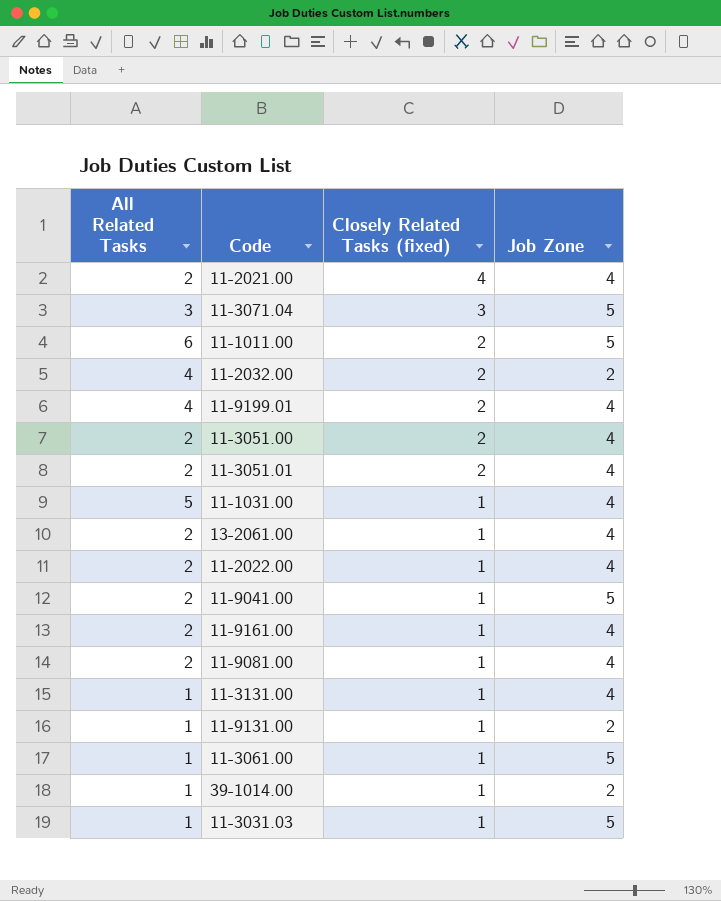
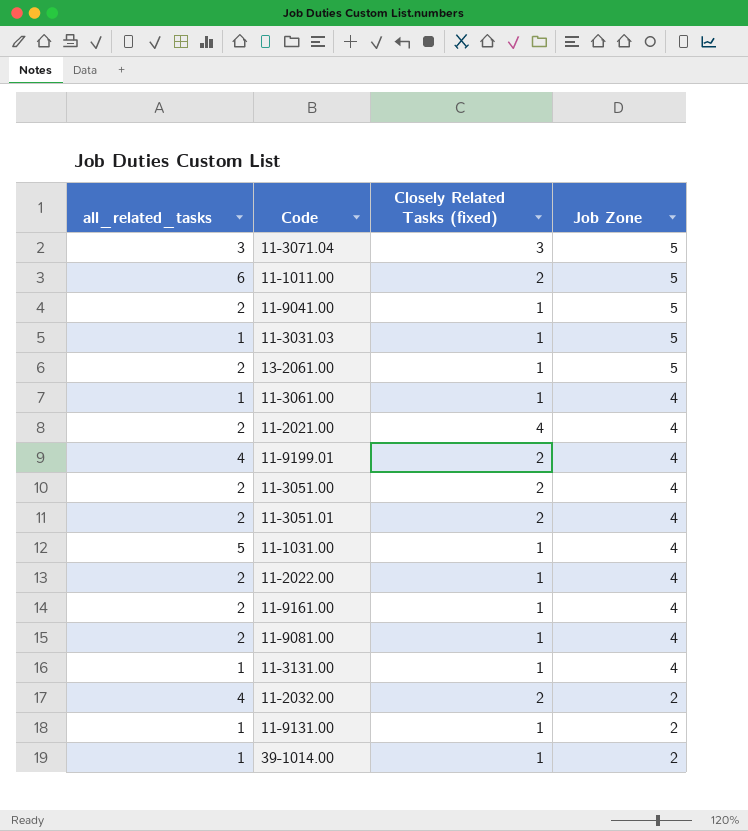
row order: Closely Related Tasks (fixed) descending -> Job Zone descending
column name: All Related Tasks -> all_related_tasks
13-2061.00 | Job Zone: 4 -> 5
11-3061.00 | Job Zone: 5 -> 4

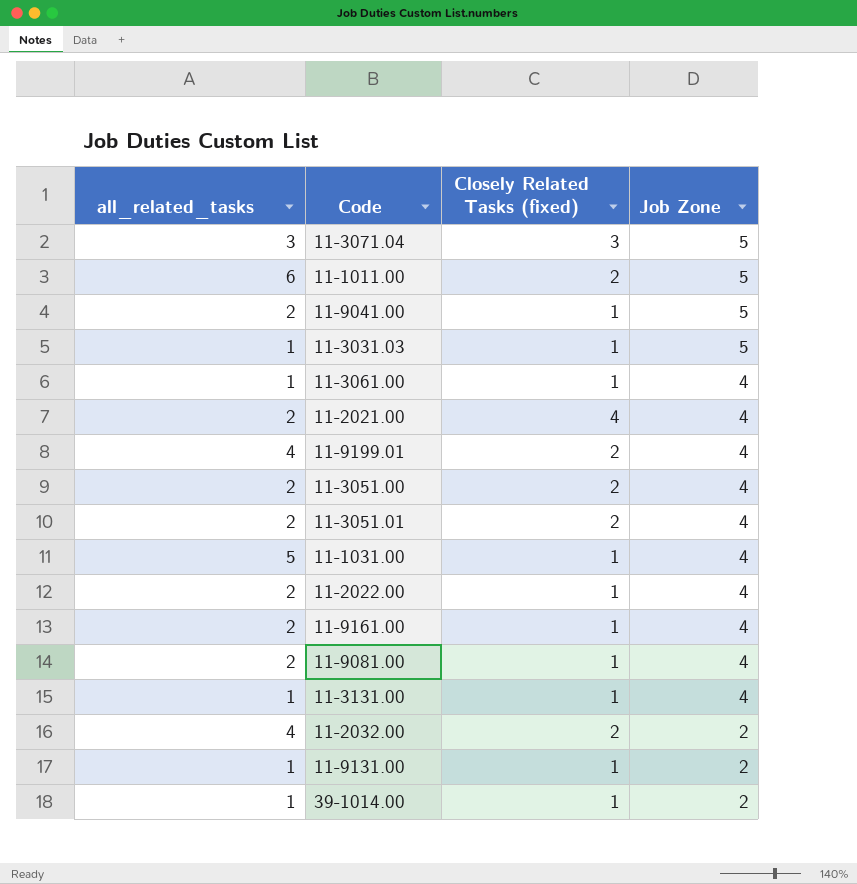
row 13-2061.00: 2 | 1 | 5 -> none

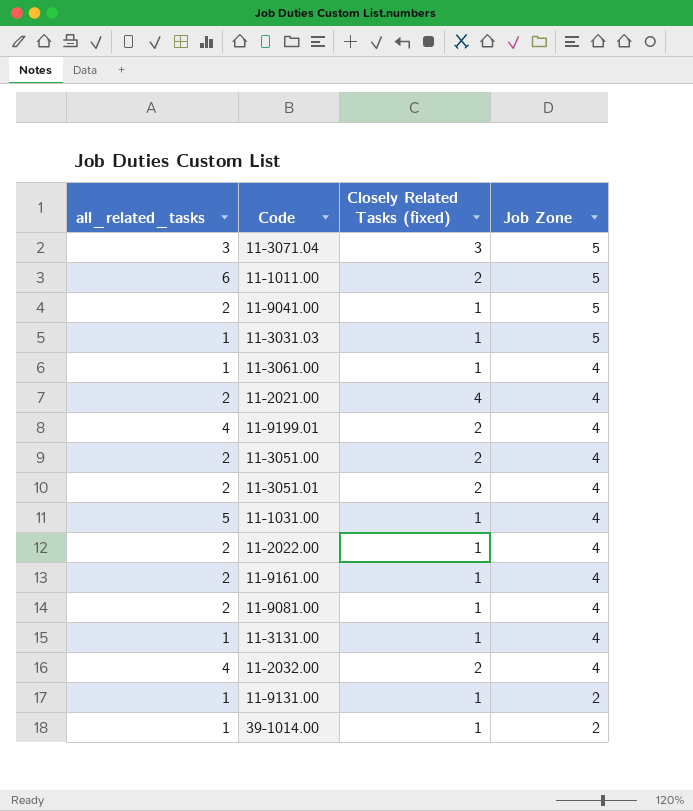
11-2032.00 | Job Zone: 2 -> 4

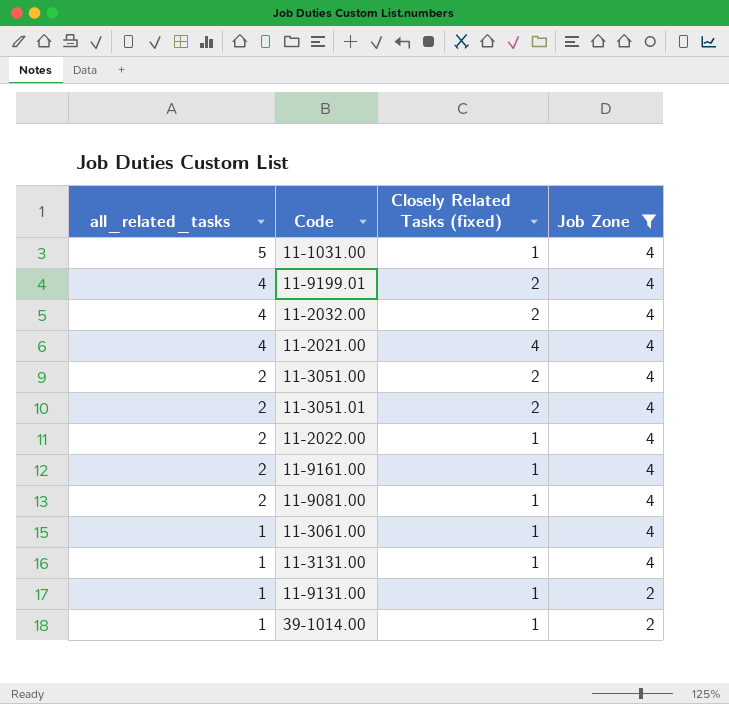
filter: none -> Job Zone != 5
row order: Job Zone descending -> all_related_tasks descending
11-2021.00 | all_related_tasks: 2 -> 4

